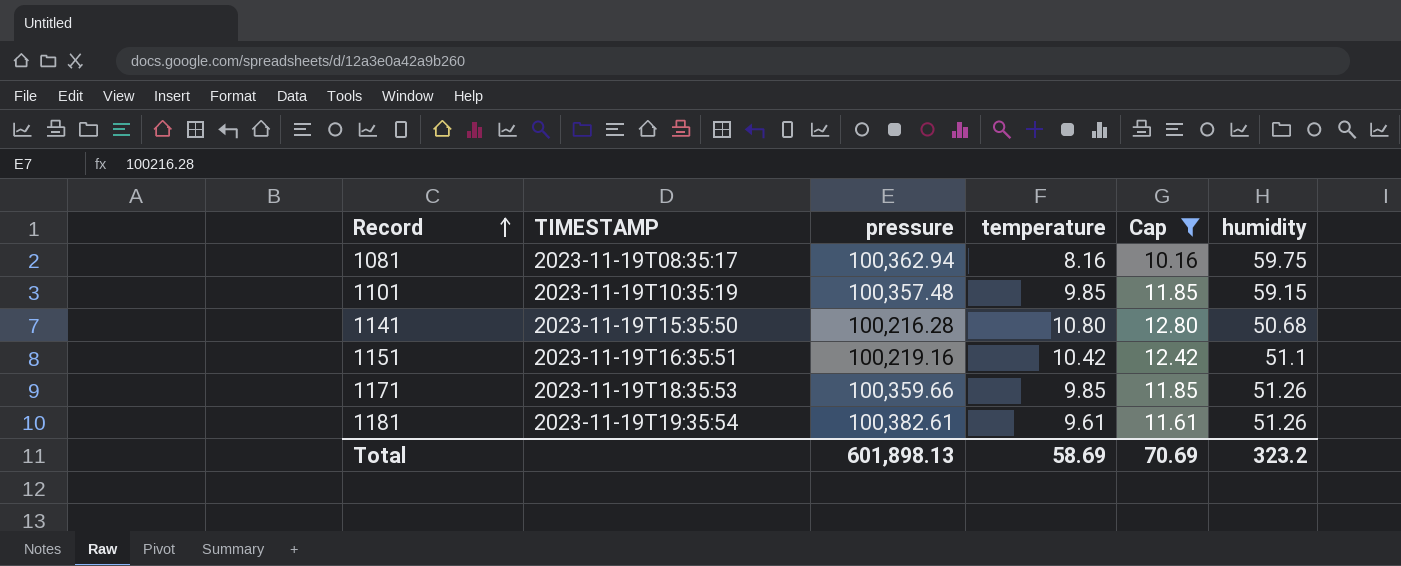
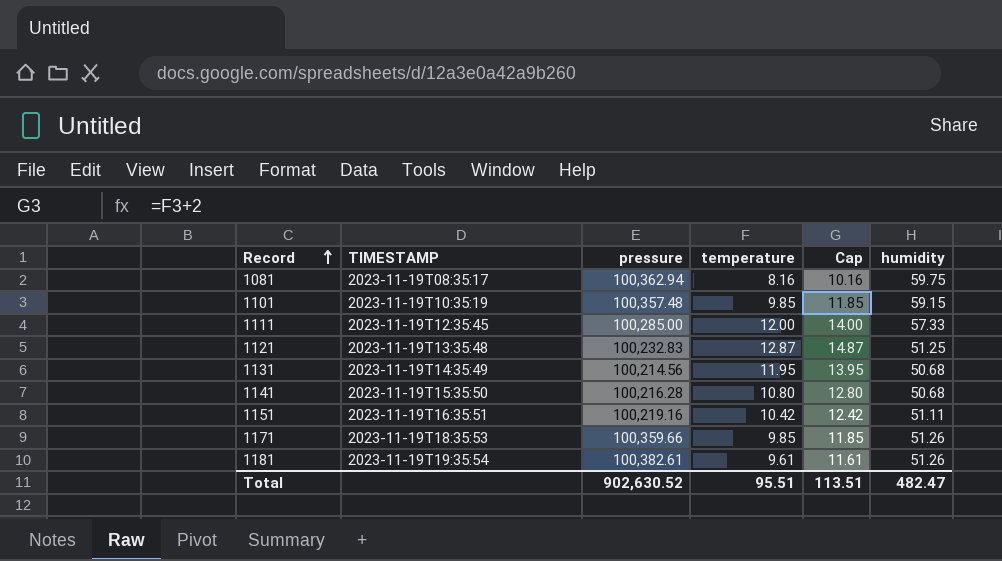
filter: Cap <= 12.80 -> none
1151 | humidity: 51.1 -> 51.11
Total | pressure: 601,898.13 -> 902,630.52
Total | temperature: 58.69 -> 95.51
Total | Cap: 70.69 -> 113.51
Total | humidity: 323.2 -> 482.47

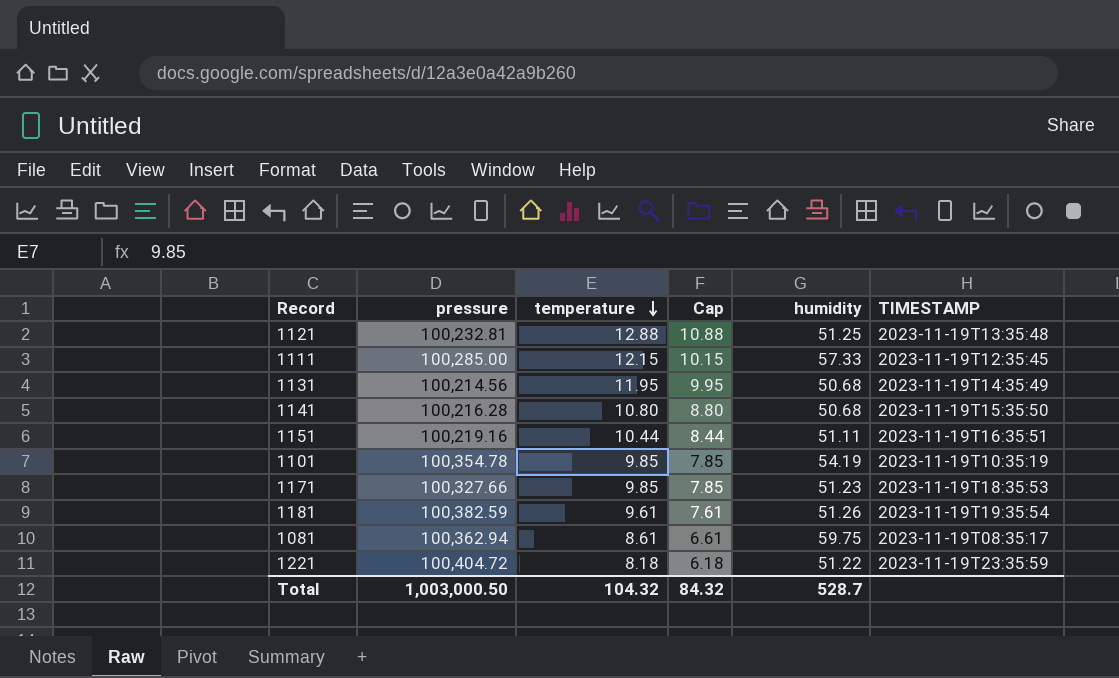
row order: Record ascending -> temperature descending
column Cap | formula: [temperature] + 2 -> [temperature] - 2
column TIMESTAMP | position: 2 -> 6
1121 | pressure: 100,232.83 -> 100,232.81
1121 | temperature: 12.87 -> 12.88
1111 | temperature: 12.00 -> 12.15
1151 | temperature: 10.42 -> 10.44
1101 | pressure: 100,357.48 -> 100,354.78
1101 | humidity: 59.15 -> 54.19
1171 | pressure: 100,359.66 -> 100,327.66
1171 | humidity: 51.26 -> 51.23
1181 | pressure: 100,382.61 -> 100,382.59
1081 | temperature: 8.16 -> 8.61
row 1221: none -> 100,404.72 | 8.18 | 6.18 | 51.22 | 2023-11-19T23:35:59
Total | pressure: 902,630.52 -> 1,003,000.50
Total | temperature: 95.51 -> 104.32
Total | Cap: 113.51 -> 84.32
Total | humidity: 482.47 -> 528.7

